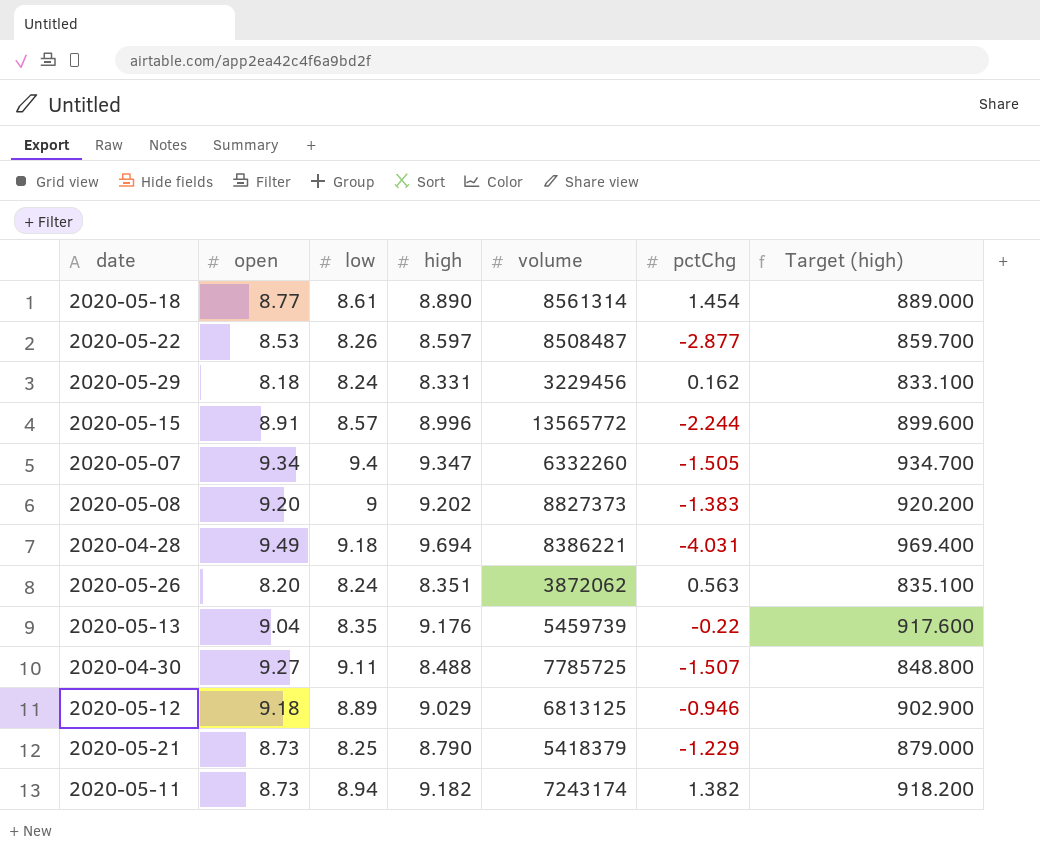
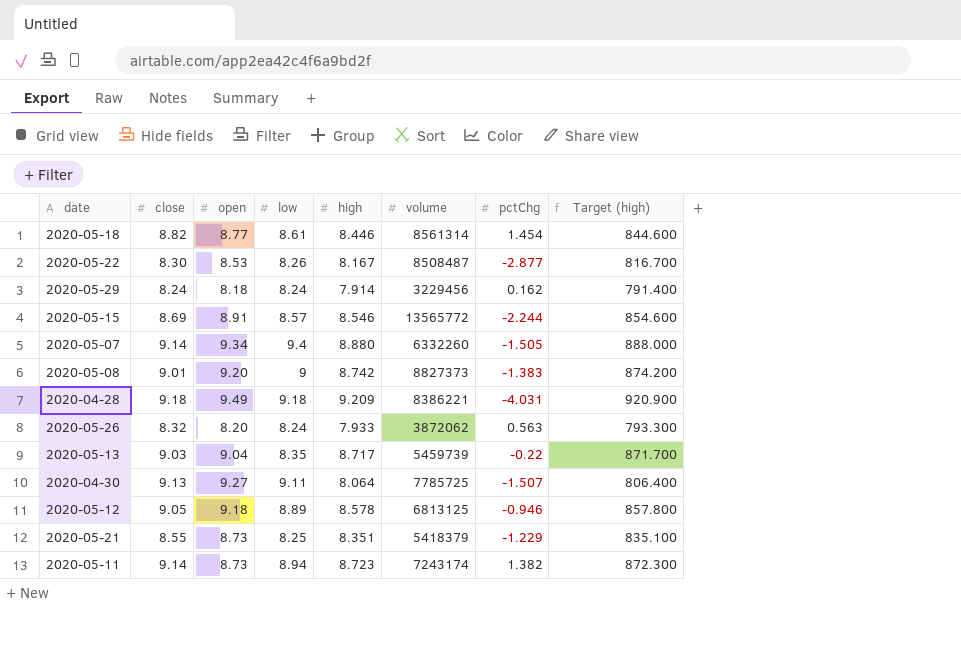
column close | position: none -> 2
2020-05-18 | high: 8.890 -> 8.446
2020-05-18 | Target (high): 889.000 -> 844.600
2020-05-22 | high: 8.597 -> 8.167
2020-05-22 | Target (high): 859.700 -> 816.700
2020-05-29 | high: 8.331 -> 7.914
2020-05-29 | Target (high): 833.100 -> 791.400
2020-05-15 | high: 8.996 -> 8.546
2020-05-15 | Target (high): 899.600 -> 854.600
2020-05-07 | high: 9.347 -> 8.880
2020-05-07 | Target (high): 934.700 -> 888.000
2020-05-08 | high: 9.202 -> 8.742
2020-05-08 | Target (high): 920.200 -> 874.200
2020-04-28 | high: 9.694 -> 9.209
2020-04-28 | Target (high): 969.400 -> 920.900
2020-05-26 | high: 8.351 -> 7.933
2020-05-26 | Target (high): 835.100 -> 793.300
2020-05-13 | high: 9.176 -> 8.717
2020-05-13 | Target (high): 917.600 -> 871.700
2020-04-30 | high: 8.488 -> 8.064
2020-04-30 | Target (high): 848.800 -> 806.400
2020-05-12 | high: 9.029 -> 8.578
2020-05-12 | Target (high): 902.900 -> 857.800
2020-05-21 | high: 8.790 -> 8.351
2020-05-21 | Target (high): 879.000 -> 835.100
2020-05-11 | high: 9.182 -> 8.723
2020-05-11 | Target (high): 918.200 -> 872.300

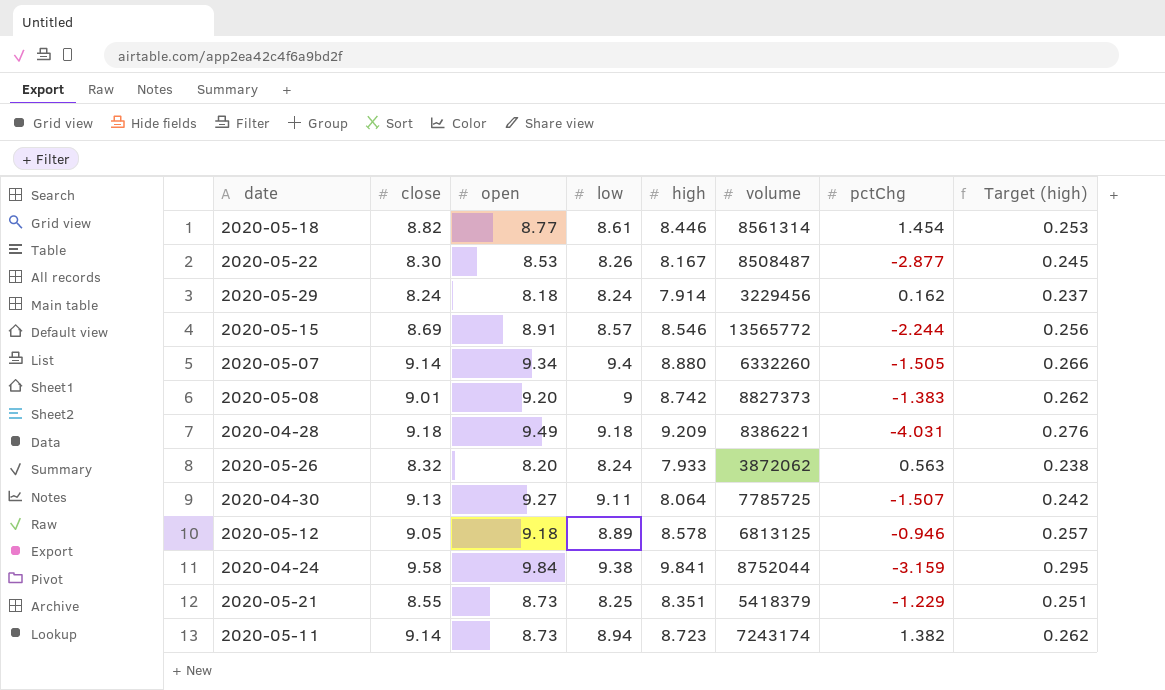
column Target (high) | formula: [high] * 100 -> [high] * 0.03
row 2020-05-13: 9.03 | 9.04 | 8.35 | 8.717 | 5459739 | -0.22 | 871.700 -> none
row 2020-04-24: none -> 9.58 | 9.84 | 9.38 | 9.841 | 8752044 | -3.159 | 0.295

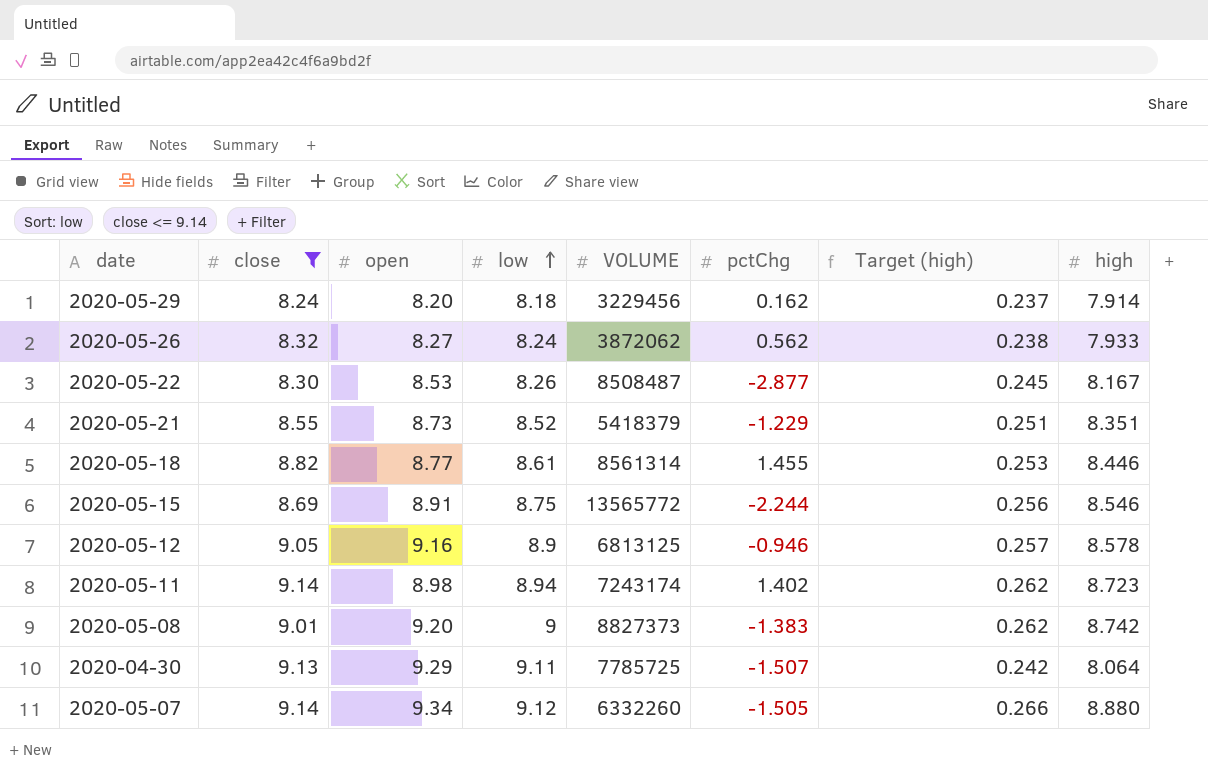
filter: none -> close <= 9.14
row order: none -> low ascending
column name: volume -> VOLUME
column high | position: 5 -> 8
2020-05-29 | open: 8.18 -> 8.20
2020-05-29 | low: 8.24 -> 8.18
2020-05-26 | open: 8.20 -> 8.27
2020-05-26 | pctChg: 0.563 -> 0.562
2020-05-21 | low: 8.25 -> 8.52
2020-05-18 | pctChg: 1.454 -> 1.455
2020-05-15 | low: 8.57 -> 8.75
2020-05-12 | open: 9.18 -> 9.16
2020-05-12 | low: 8.89 -> 8.9
2020-05-11 | open: 8.73 -> 8.98
2020-05-11 | pctChg: 1.382 -> 1.402
2020-04-30 | open: 9.27 -> 9.29
2020-05-07 | low: 9.4 -> 9.12

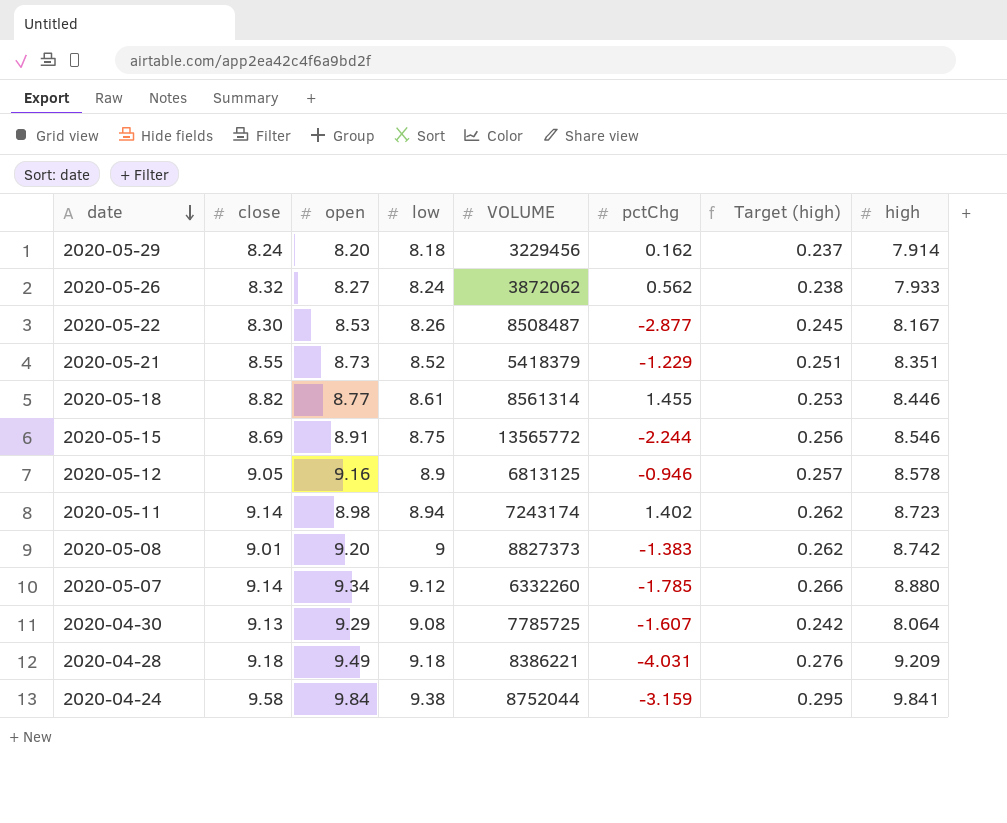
filter: close <= 9.14 -> none
row order: low ascending -> date descending
2020-05-07 | pctChg: -1.505 -> -1.785
2020-04-30 | low: 9.11 -> 9.08
2020-04-30 | pctChg: -1.507 -> -1.607

